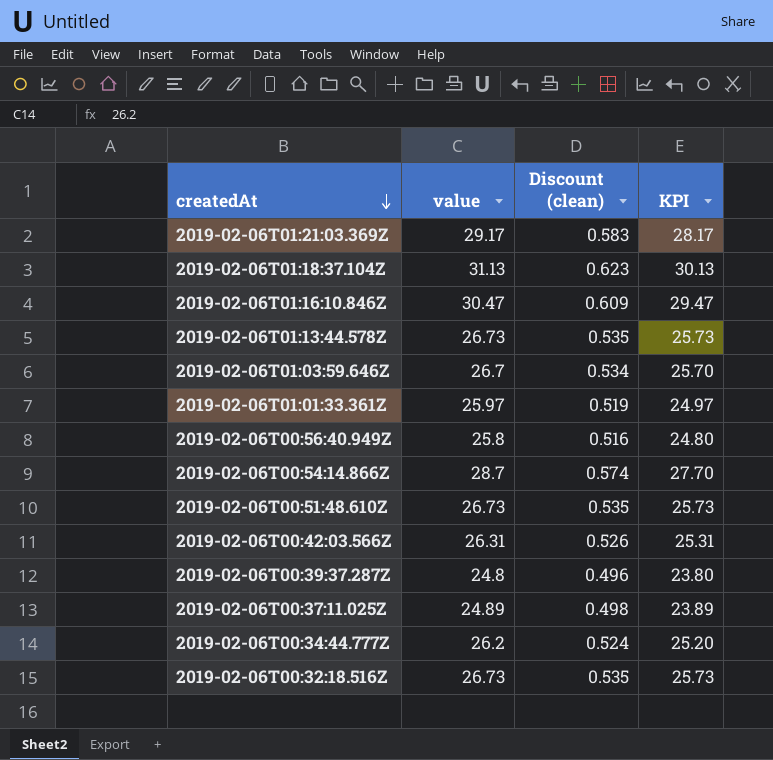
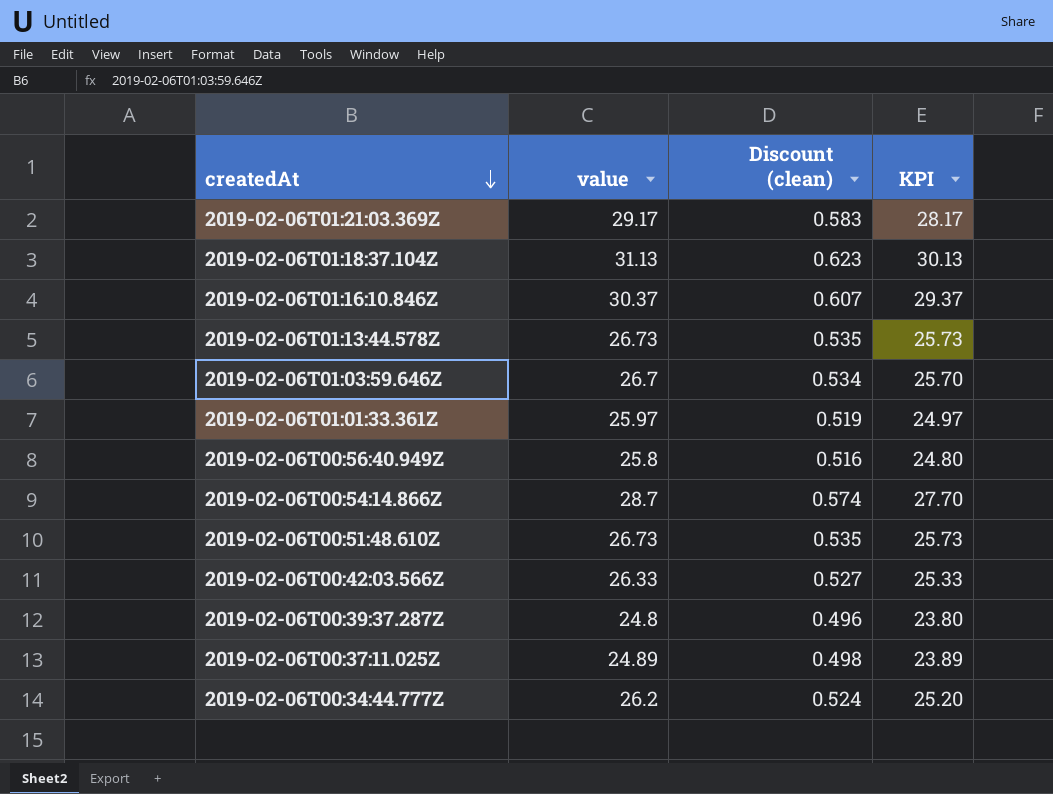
row 2019-02-06T00:32:18.516Z: 26.73 | 0.535 | 25.73 -> none
2019-02-06T01:16:10.846Z | value: 30.47 -> 30.37
2019-02-06T01:16:10.846Z | Discount (clean): 0.609 -> 0.607
2019-02-06T01:16:10.846Z | KPI: 29.47 -> 29.37
2019-02-06T00:42:03.566Z | value: 26.31 -> 26.33
2019-02-06T00:42:03.566Z | Discount (clean): 0.526 -> 0.527
2019-02-06T00:42:03.566Z | KPI: 25.31 -> 25.33

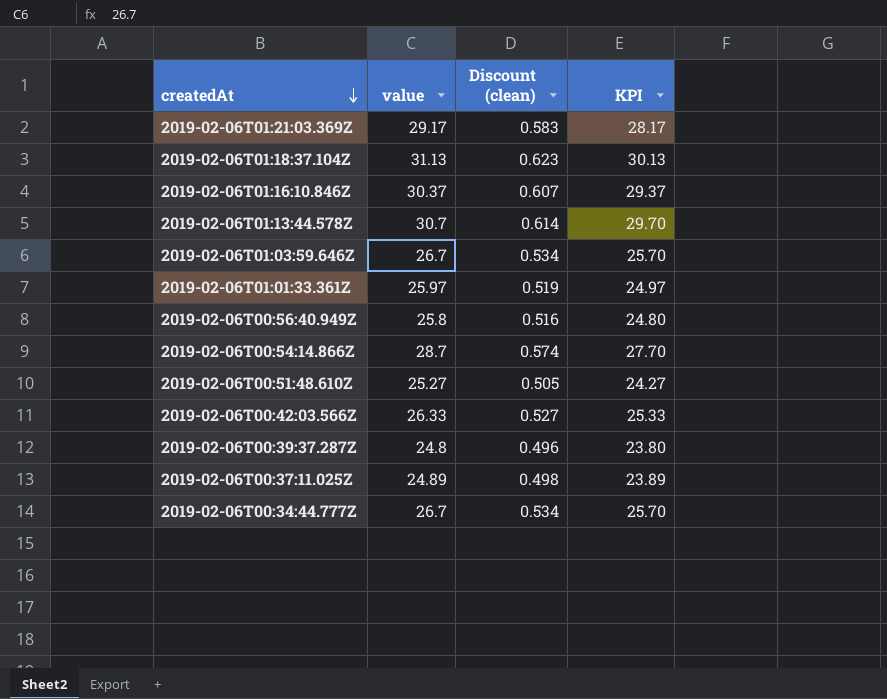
2019-02-06T01:13:44.578Z | value: 26.73 -> 30.7
2019-02-06T01:13:44.578Z | Discount (clean): 0.535 -> 0.614
2019-02-06T01:13:44.578Z | KPI: 25.73 -> 29.70
2019-02-06T00:51:48.610Z | value: 26.73 -> 25.27
2019-02-06T00:51:48.610Z | Discount (clean): 0.535 -> 0.505
2019-02-06T00:51:48.610Z | KPI: 25.73 -> 24.27
2019-02-06T00:34:44.777Z | value: 26.2 -> 26.7
2019-02-06T00:34:44.777Z | Discount (clean): 0.524 -> 0.534
2019-02-06T00:34:44.777Z | KPI: 25.20 -> 25.70

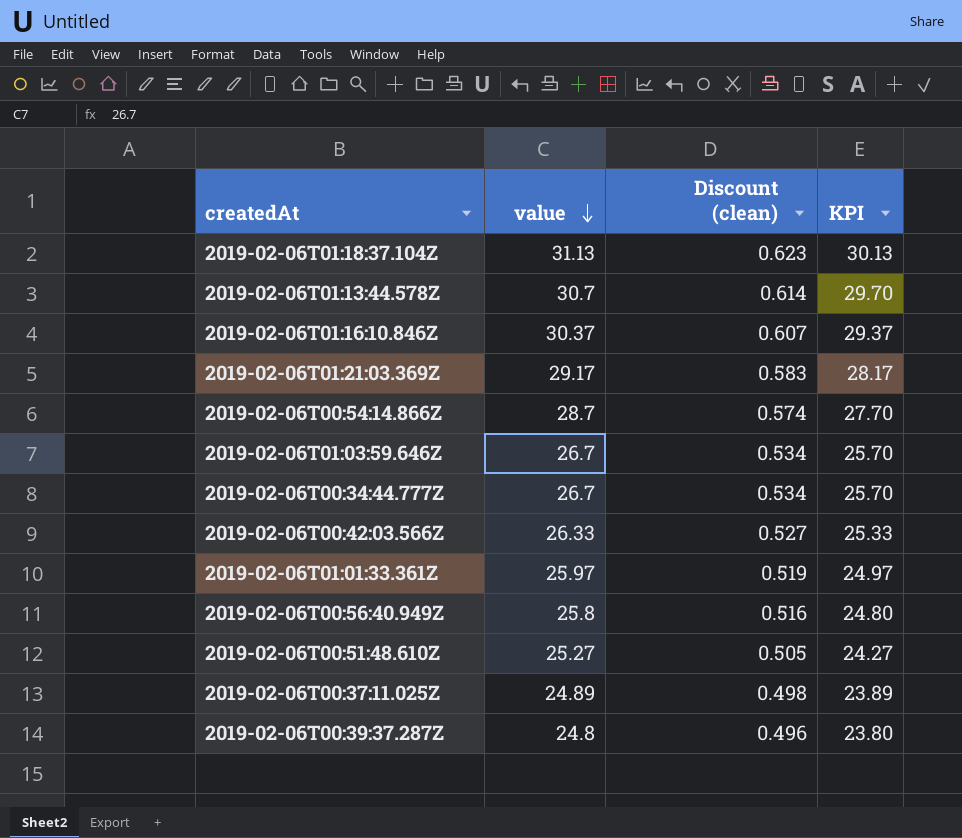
row order: createdAt descending -> value descending

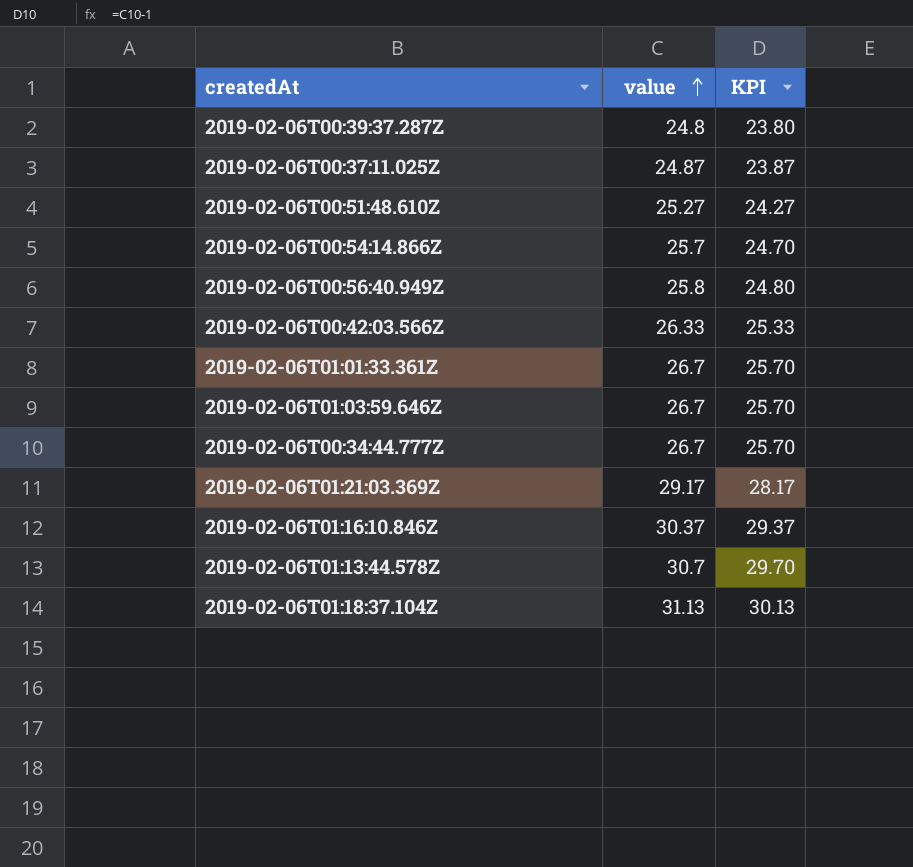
row order: value descending -> value ascending
column Discount (clean) | formula: [value] * 0.02 -> none
2019-02-06T00:37:11.025Z | value: 24.89 -> 24.87
2019-02-06T00:37:11.025Z | KPI: 23.89 -> 23.87
2019-02-06T00:54:14.866Z | value: 28.7 -> 25.7
2019-02-06T00:54:14.866Z | KPI: 27.70 -> 24.70
2019-02-06T01:01:33.361Z | value: 25.97 -> 26.7
2019-02-06T01:01:33.361Z | KPI: 24.97 -> 25.70

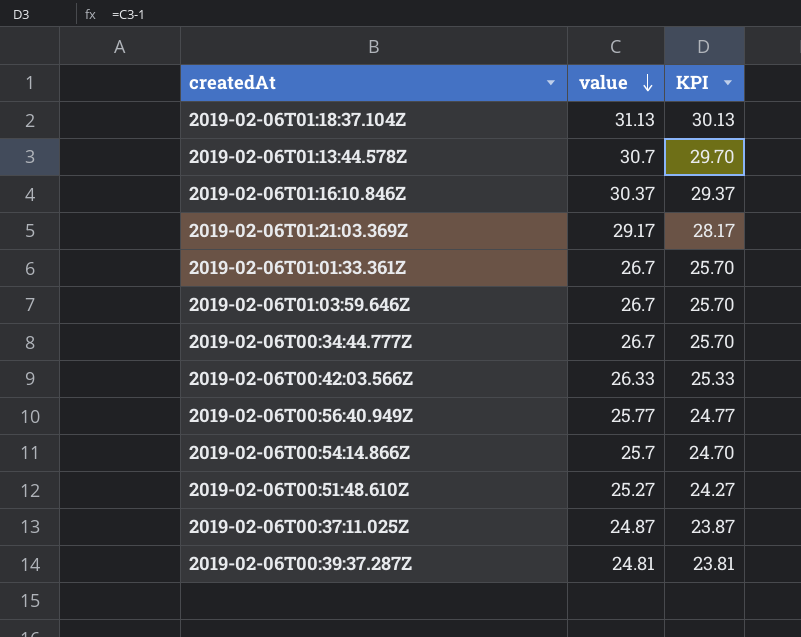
row order: value ascending -> value descending
2019-02-06T00:56:40.949Z | value: 25.8 -> 25.77
2019-02-06T00:56:40.949Z | KPI: 24.80 -> 24.77
2019-02-06T00:39:37.287Z | value: 24.8 -> 24.81
2019-02-06T00:39:37.287Z | KPI: 23.80 -> 23.81

